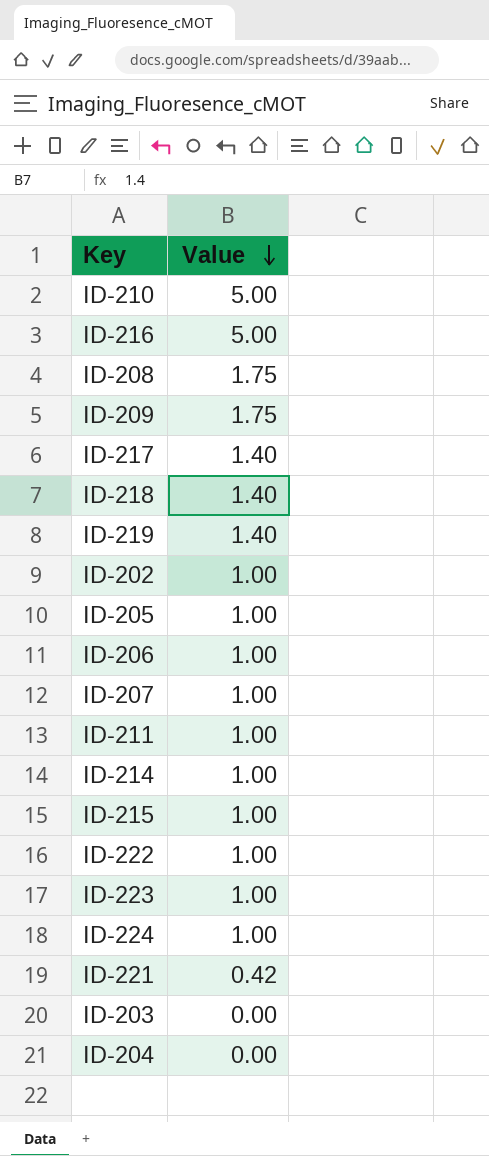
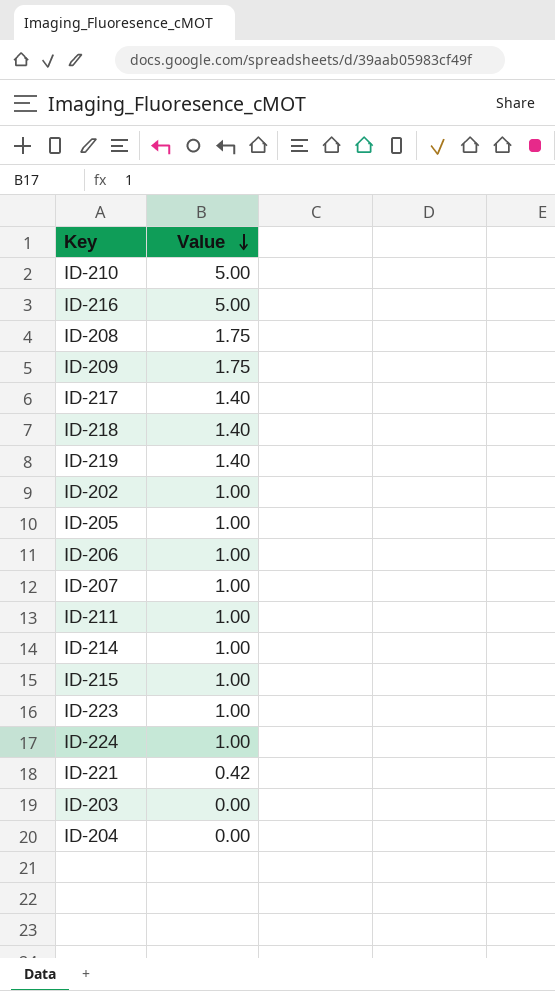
row ID-222: 1.00 -> none

